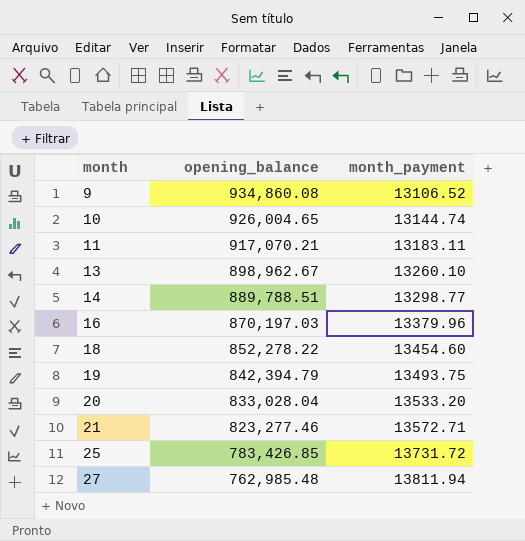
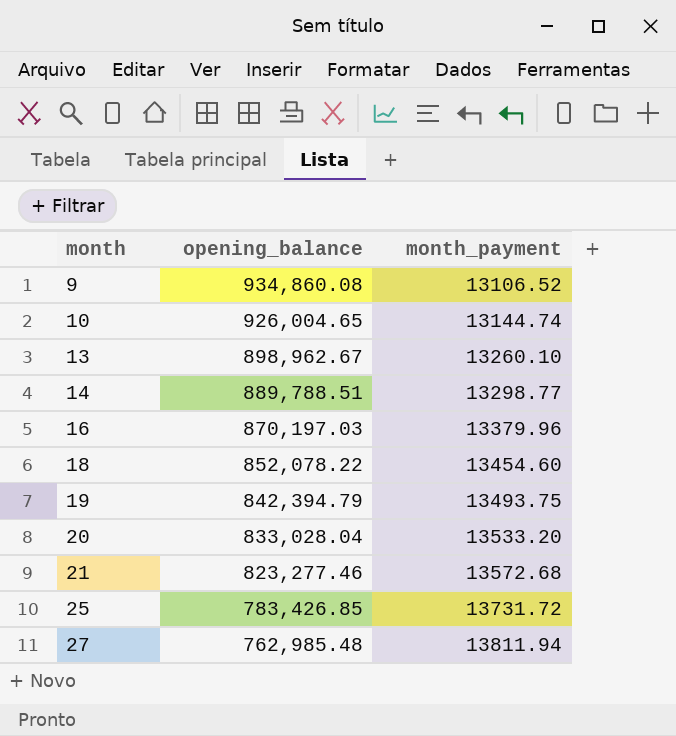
row 11: 917,070.21 | 13183.11 -> none
18 | opening_balance: 852,278.22 -> 852,078.22
21 | month_payment: 13572.71 -> 13572.68

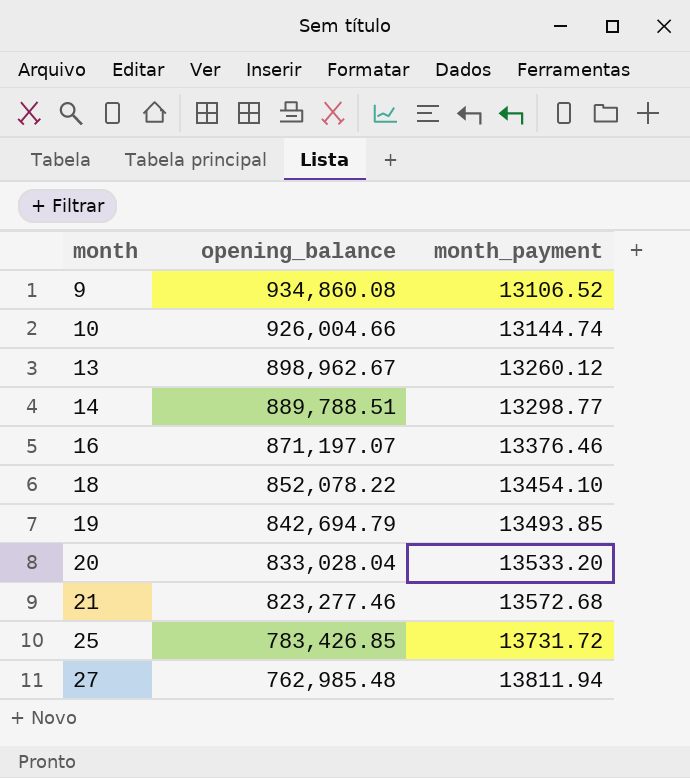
10 | opening_balance: 926,004.65 -> 926,004.66
13 | month_payment: 13260.10 -> 13260.12
16 | opening_balance: 870,197.03 -> 871,197.07
16 | month_payment: 13379.96 -> 13376.46
18 | month_payment: 13454.60 -> 13454.10
19 | opening_balance: 842,394.79 -> 842,694.79
19 | month_payment: 13493.75 -> 13493.85

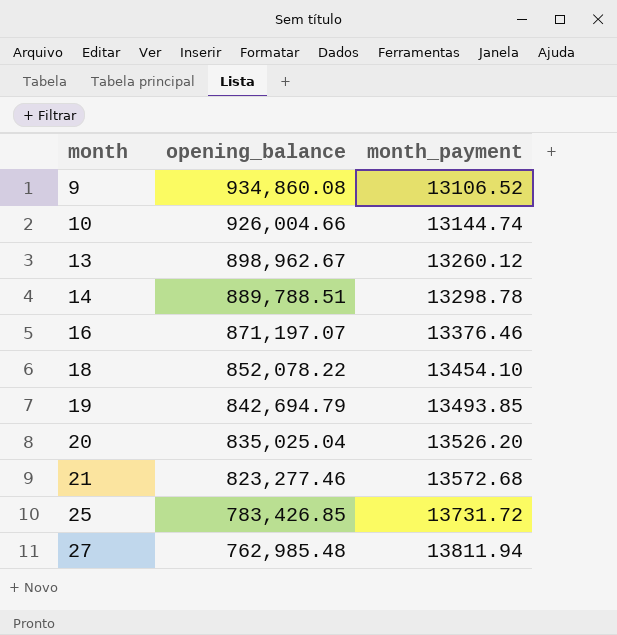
14 | month_payment: 13298.77 -> 13298.78
20 | opening_balance: 833,028.04 -> 835,025.04
20 | month_payment: 13533.20 -> 13526.20

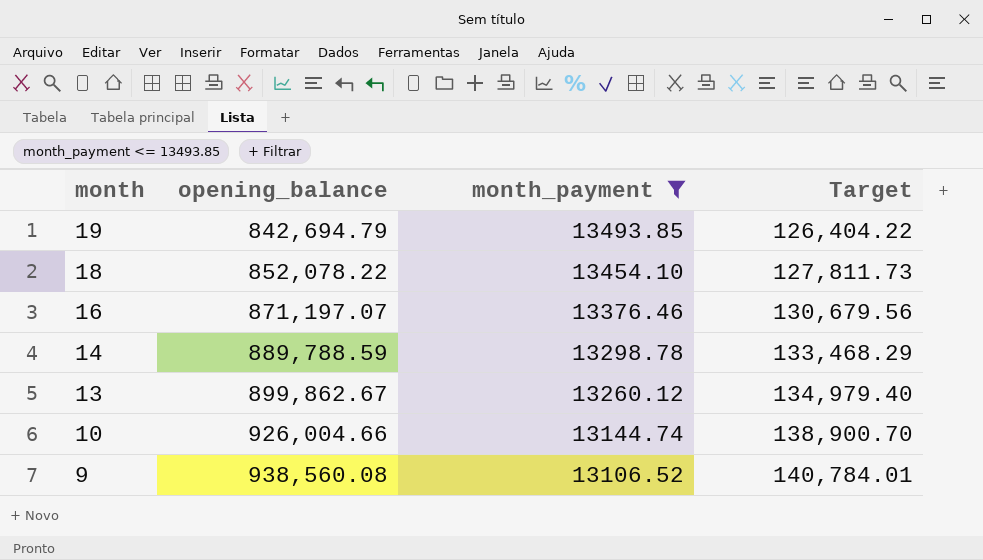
filter: none -> month_payment <= 13493.85
row order: month ascending -> month descending
column Target | formula: none -> [opening_balance] * 0.15
14 | opening_balance: 889,788.51 -> 889,788.59
13 | opening_balance: 898,962.67 -> 899,862.67
9 | opening_balance: 934,860.08 -> 938,560.08

